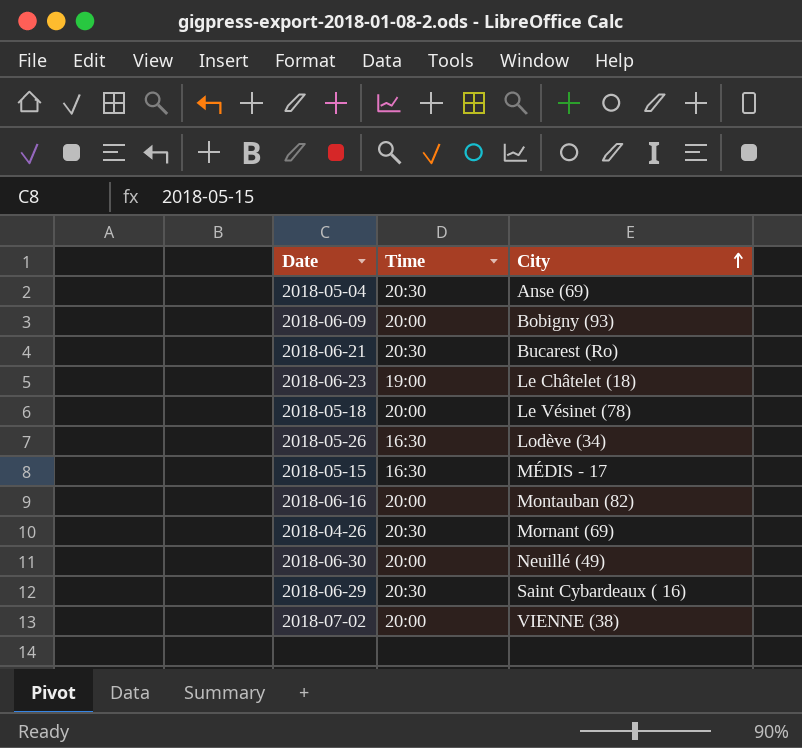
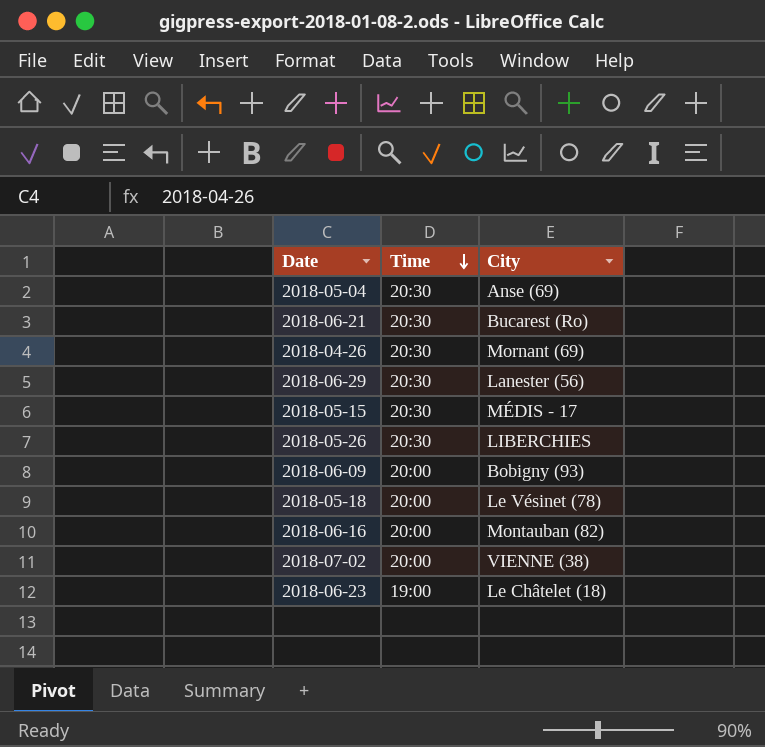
row order: City ascending -> Time descending
row 2018-06-30: 20:00 | Neuillé (49) -> none
2018-06-29 | City: Saint Cybardeaux ( 16) -> Lanester (56)
2018-05-15 | Time: 16:30 -> 20:30
2018-05-26 | Time: 16:30 -> 20:30
2018-05-26 | City: Lodève (34) -> LIBERCHIES

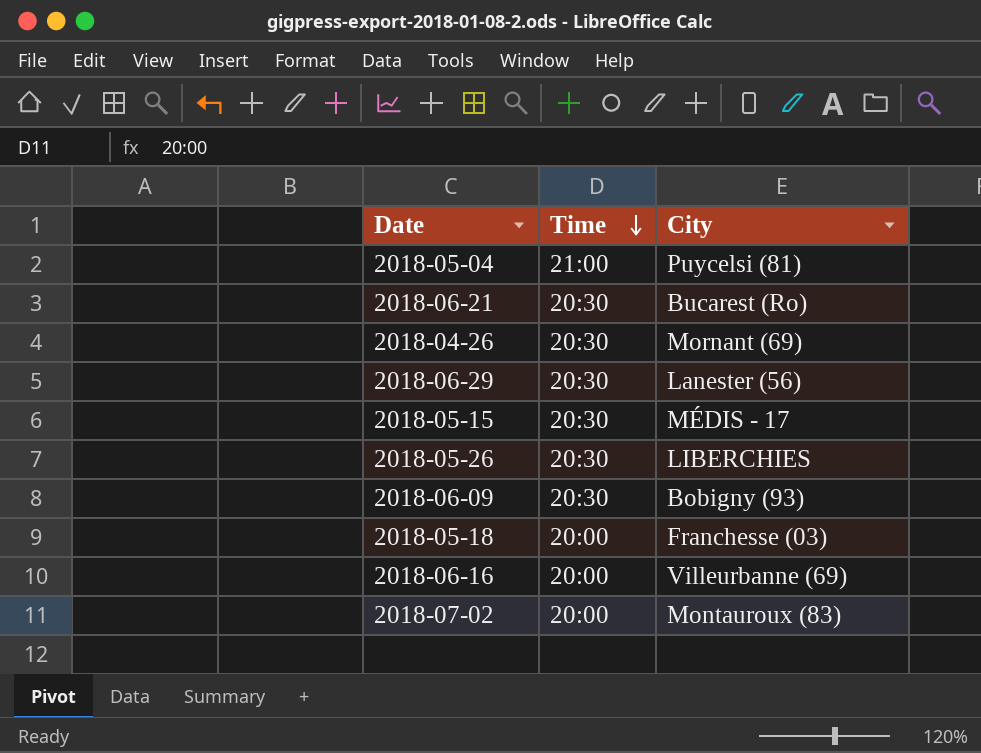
row 2018-06-23: 19:00 | Le Châtelet (18) -> none
2018-05-04 | Time: 20:30 -> 21:00
2018-05-04 | City: Anse (69) -> Puycelsi (81)
2018-06-09 | Time: 20:00 -> 20:30
2018-05-18 | City: Le Vésinet (78) -> Franchesse (03)
2018-06-16 | City: Montauban (82) -> Villeurbanne (69)
2018-07-02 | City: VIENNE (38) -> Montauroux (83)

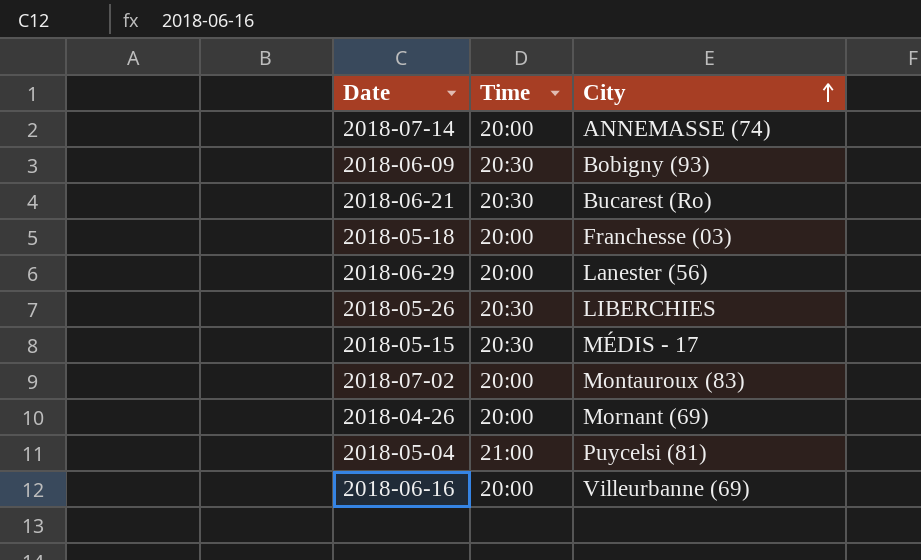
row order: Time descending -> City ascending
row 2018-07-14: none -> 20:00 | ANNEMASSE (74)
2018-06-29 | Time: 20:30 -> 20:00
2018-04-26 | Time: 20:30 -> 20:00

